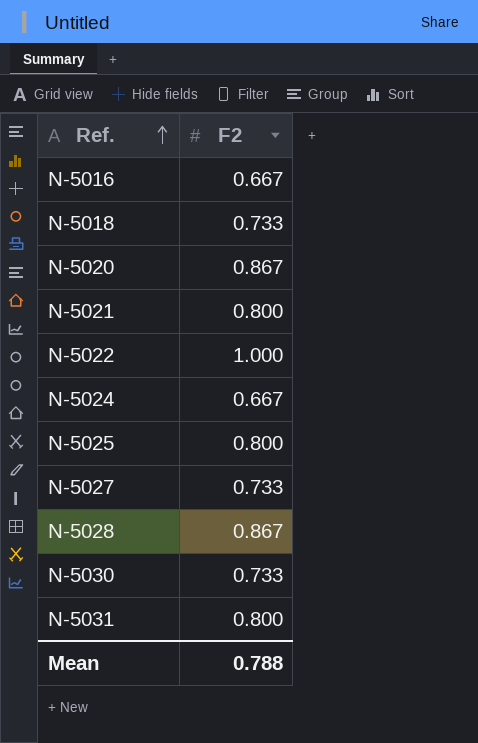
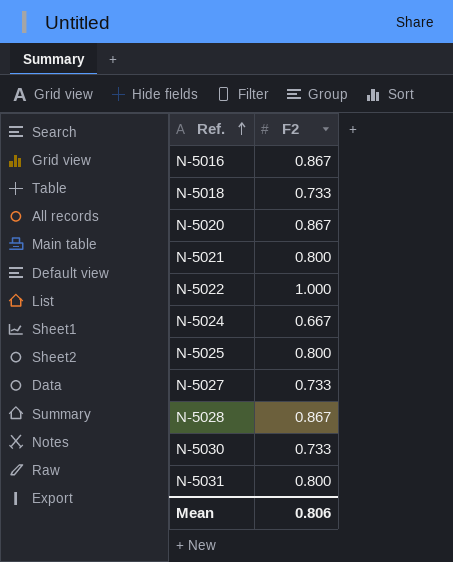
N-5016 | F2: 0.667 -> 0.867
Mean | F2: 0.788 -> 0.806

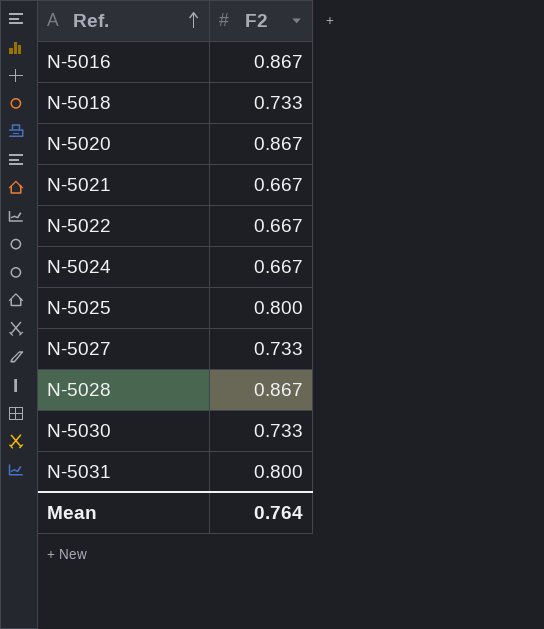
N-5021 | F2: 0.800 -> 0.667
N-5022 | F2: 1.000 -> 0.667
Mean | F2: 0.806 -> 0.764

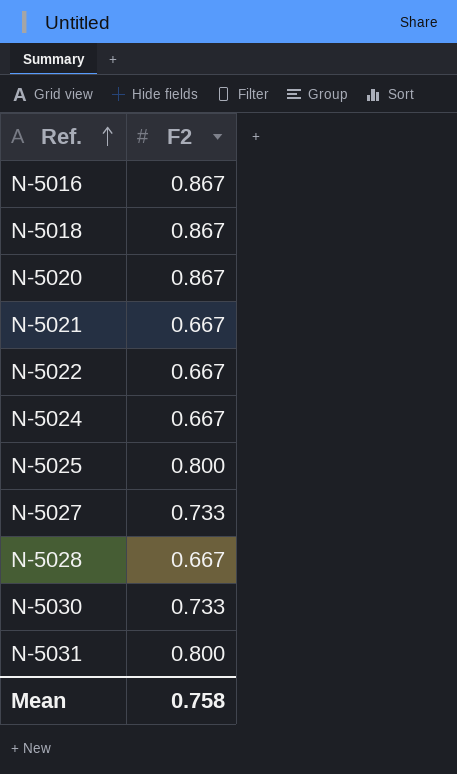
N-5018 | F2: 0.733 -> 0.867
N-5028 | F2: 0.867 -> 0.667
Mean | F2: 0.764 -> 0.758

